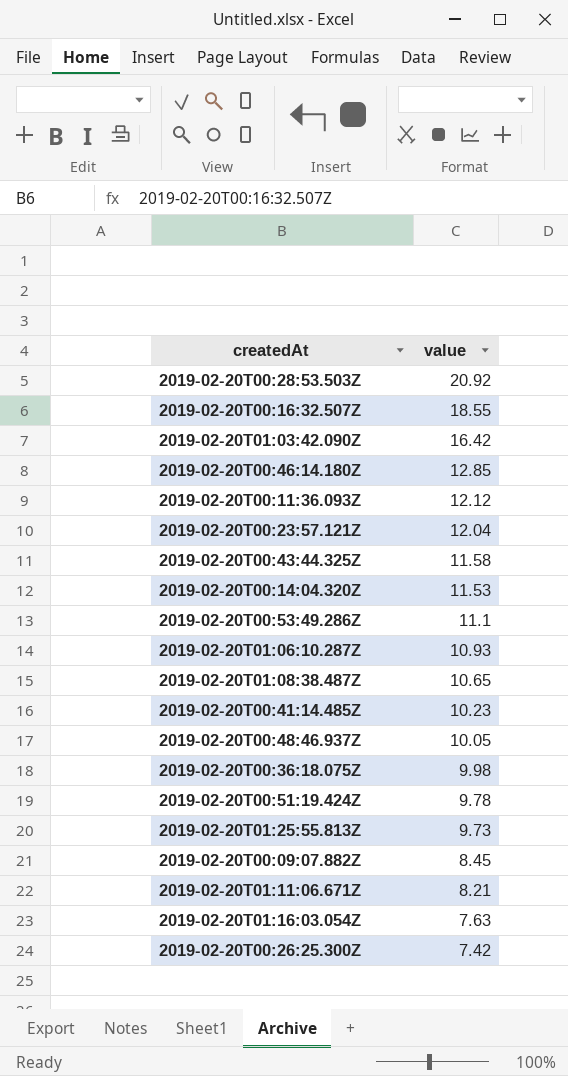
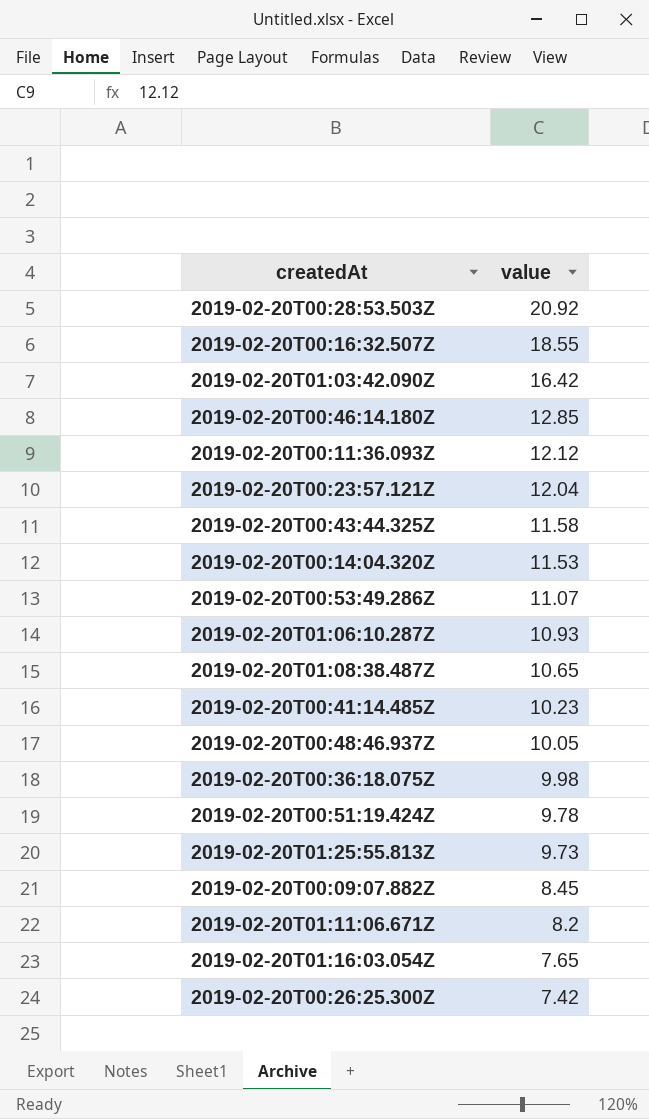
2019-02-20T00:53:49.286Z | value: 11.1 -> 11.07
2019-02-20T01:11:06.671Z | value: 8.21 -> 8.2
2019-02-20T01:16:03.054Z | value: 7.63 -> 7.65

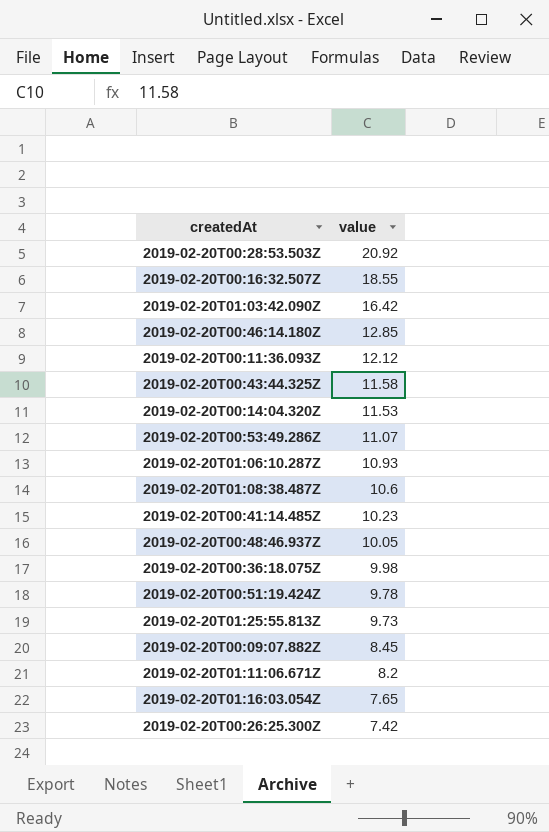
row 2019-02-20T00:23:57.121Z: 12.04 -> none
2019-02-20T01:08:38.487Z | value: 10.65 -> 10.6

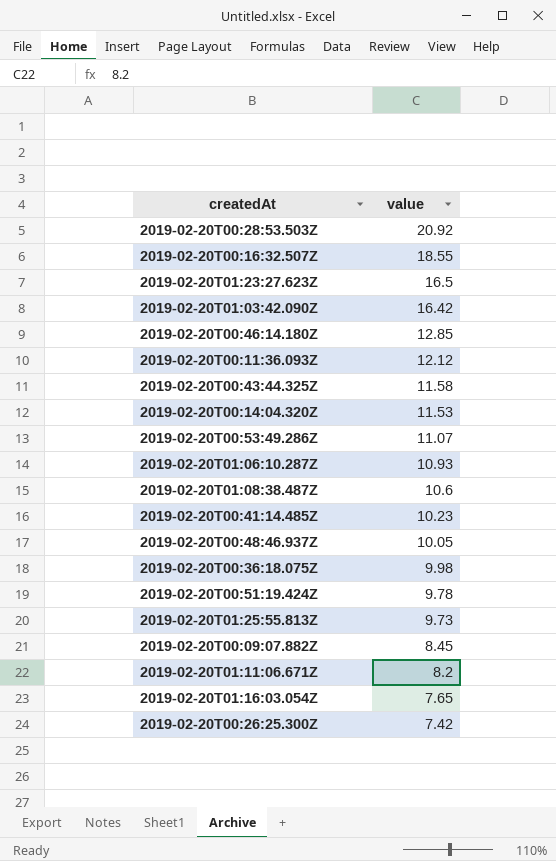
row 2019-02-20T01:23:27.623Z: none -> 16.5

